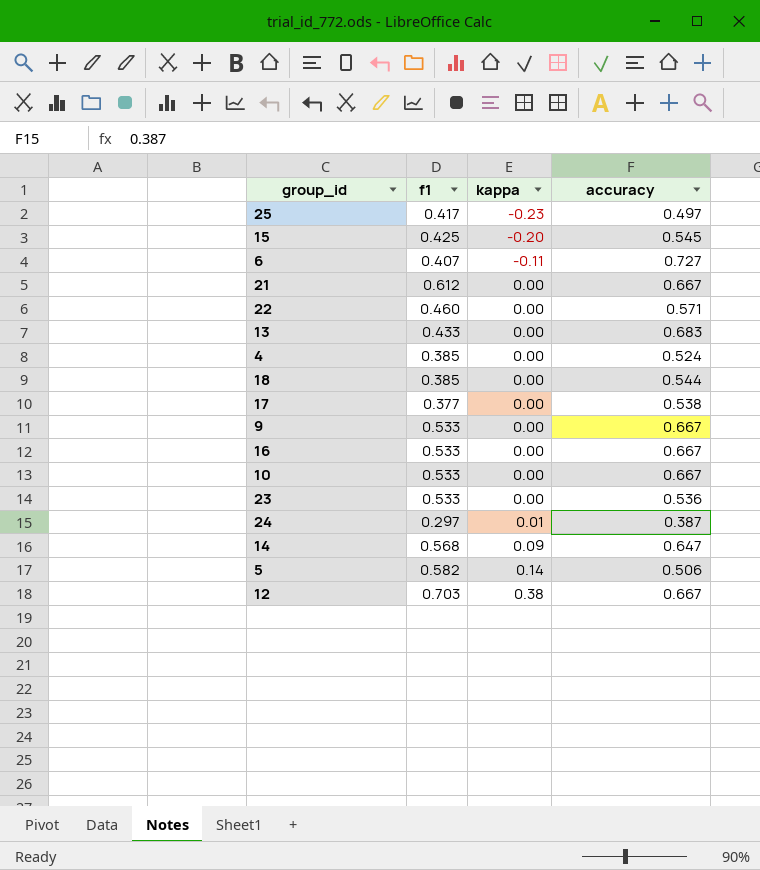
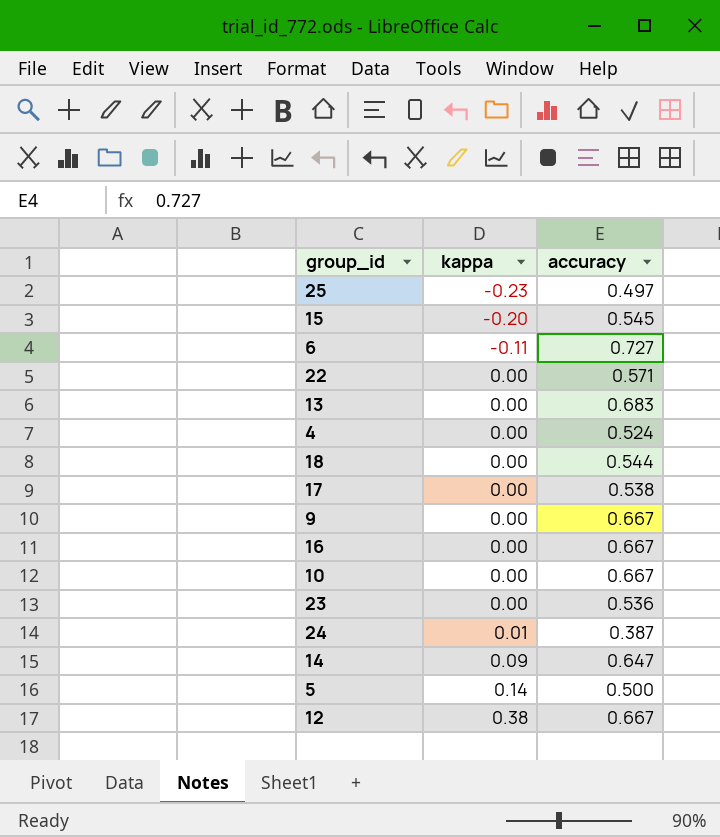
column f1 | position: 2 -> none
row 21: 0.612 | 0.00 | 0.667 -> none
5 | accuracy: 0.506 -> 0.500

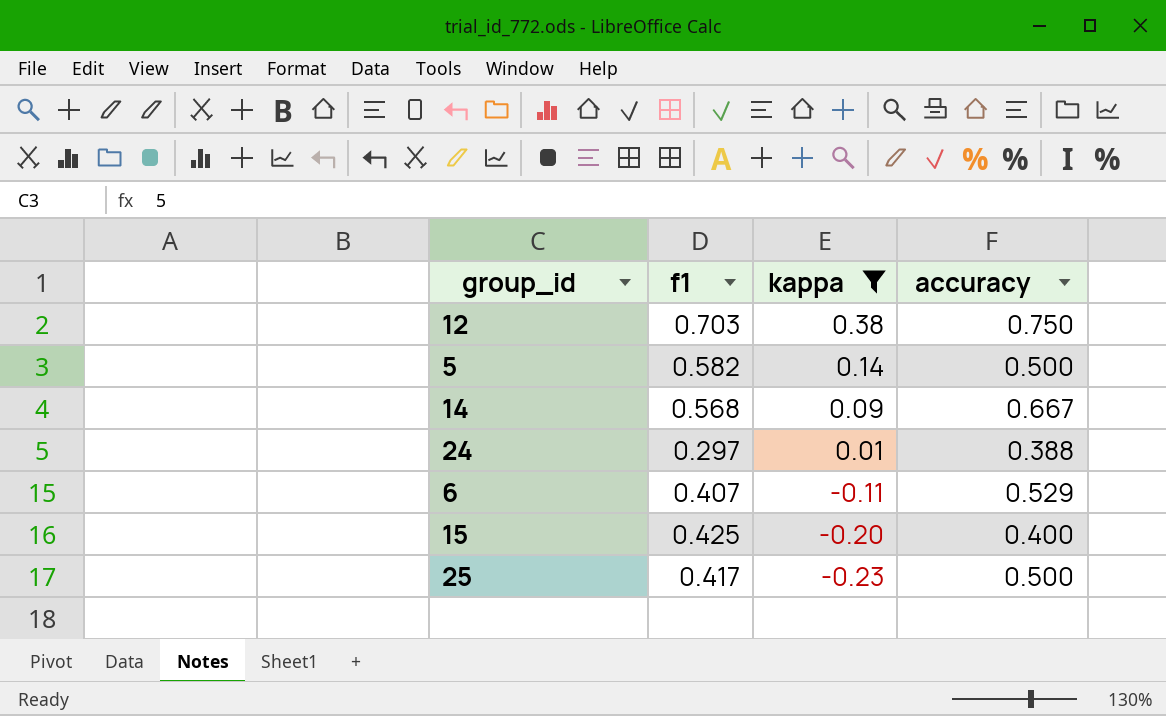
filter: none -> kappa != 0.00
row order: kappa ascending -> kappa descending
column f1 | position: none -> 2
12 | accuracy: 0.667 -> 0.750
14 | accuracy: 0.647 -> 0.667
24 | accuracy: 0.387 -> 0.388
6 | accuracy: 0.727 -> 0.529
15 | accuracy: 0.545 -> 0.400
25 | accuracy: 0.497 -> 0.500

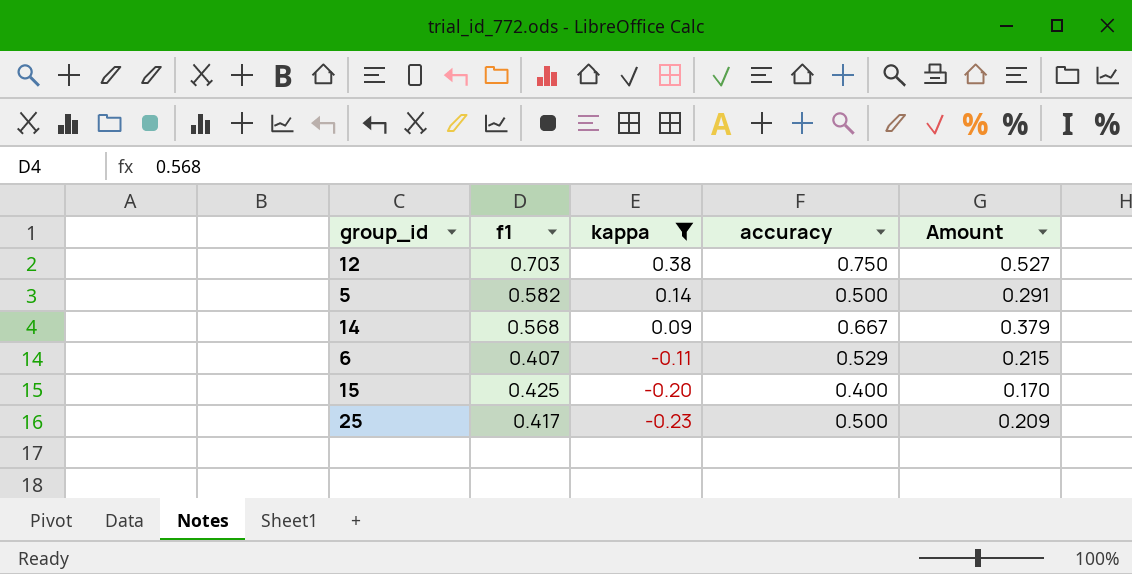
column Amount | formula: none -> [f1] * [accuracy]
row 24: 0.297 | 0.01 | 0.388 -> none

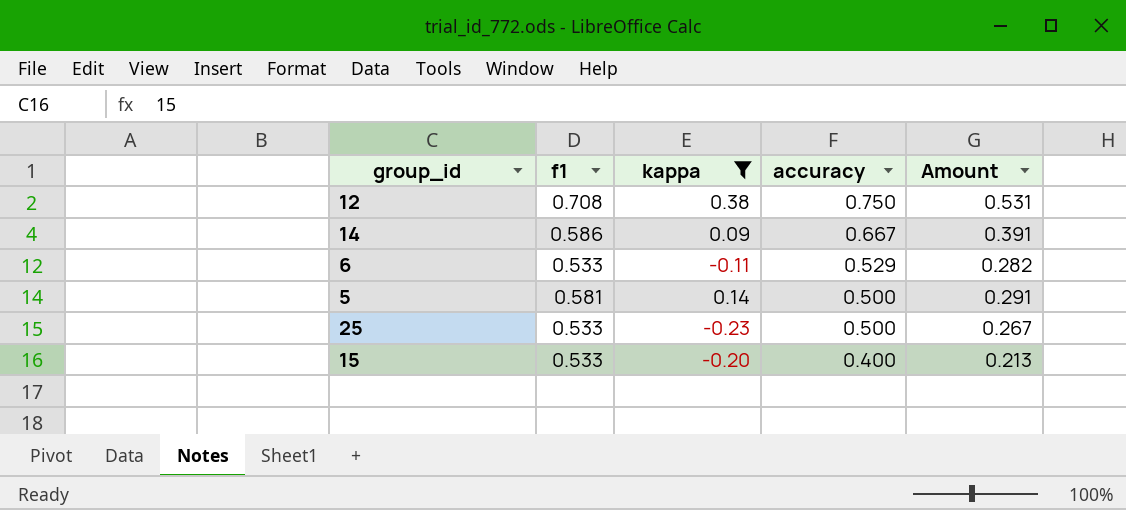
row order: kappa descending -> accuracy descending
12 | f1: 0.703 -> 0.708
12 | Amount: 0.527 -> 0.531
14 | f1: 0.568 -> 0.586
14 | Amount: 0.379 -> 0.391
6 | f1: 0.407 -> 0.533
6 | Amount: 0.215 -> 0.282
5 | f1: 0.582 -> 0.581
25 | f1: 0.417 -> 0.533
25 | Amount: 0.209 -> 0.267
15 | f1: 0.425 -> 0.533
15 | Amount: 0.170 -> 0.213

